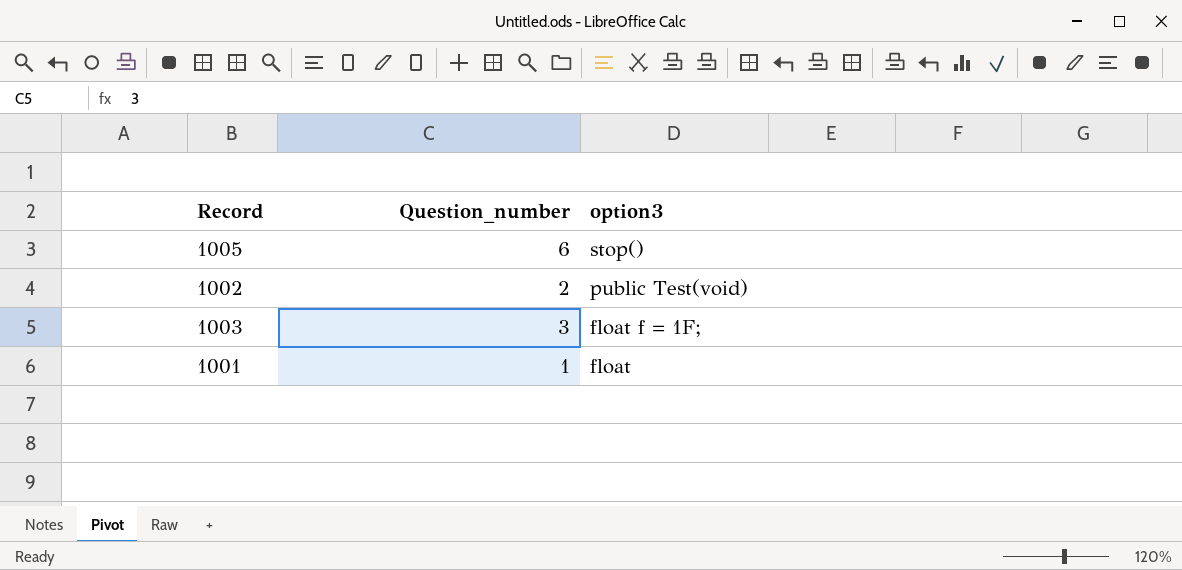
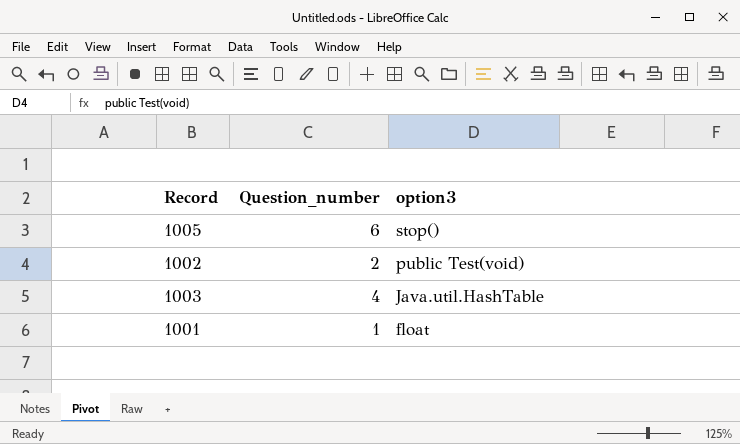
1003 | Question_number: 3 -> 4
1003 | option3: float f = 1F; -> Java.util.HashTable

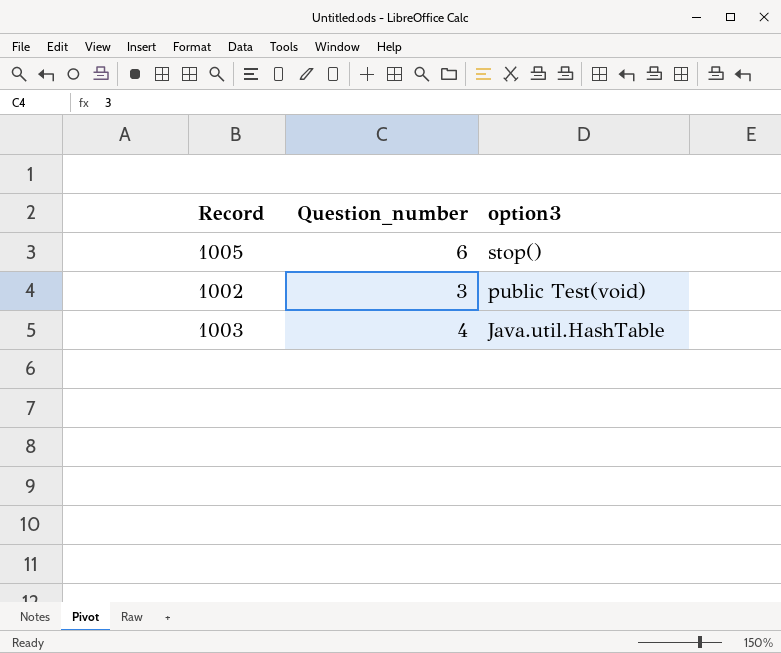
row 1001: 1 | float -> none
1002 | Question_number: 2 -> 3

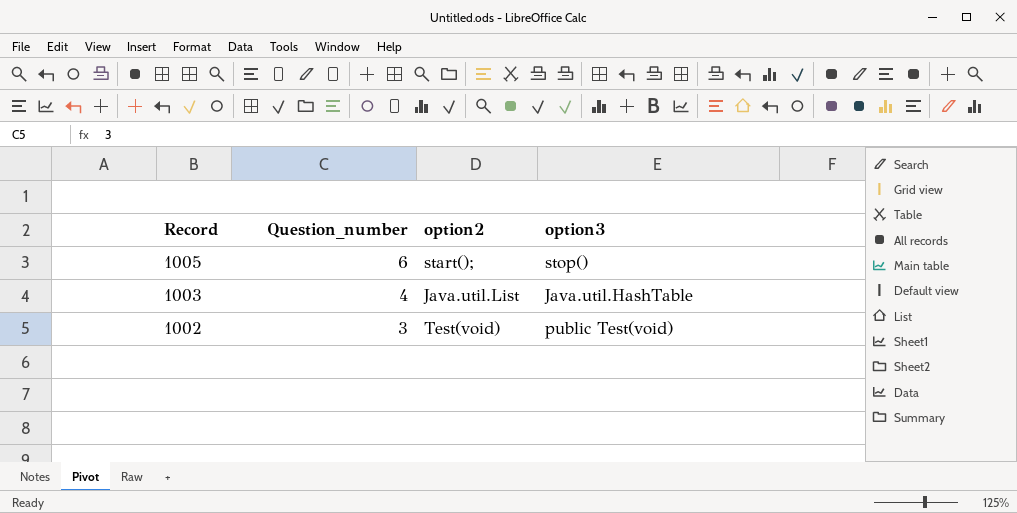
row order: option3 descending -> Record descending
column option2 | position: none -> 3

